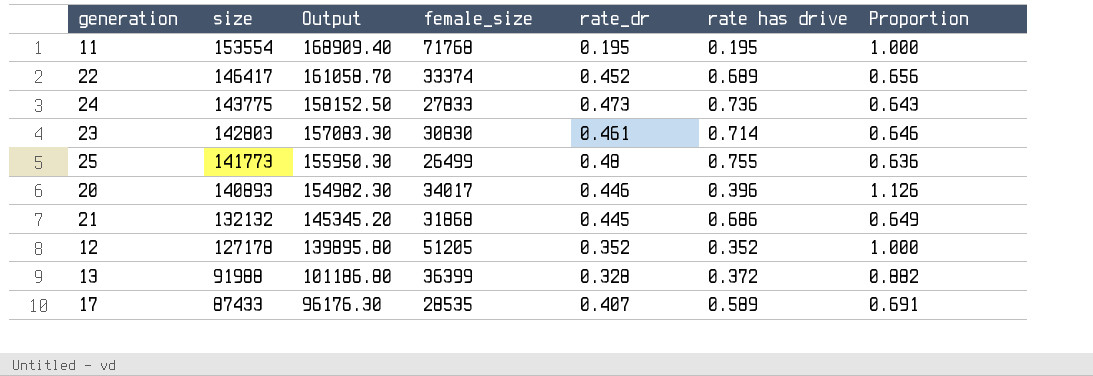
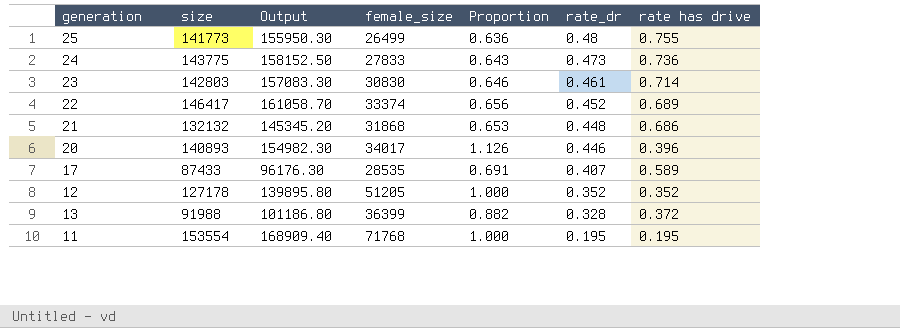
row order: size descending -> rate_dr descending
column Proportion | position: 7 -> 5
21 | Proportion: 0.649 -> 0.653
21 | rate_dr: 0.445 -> 0.448

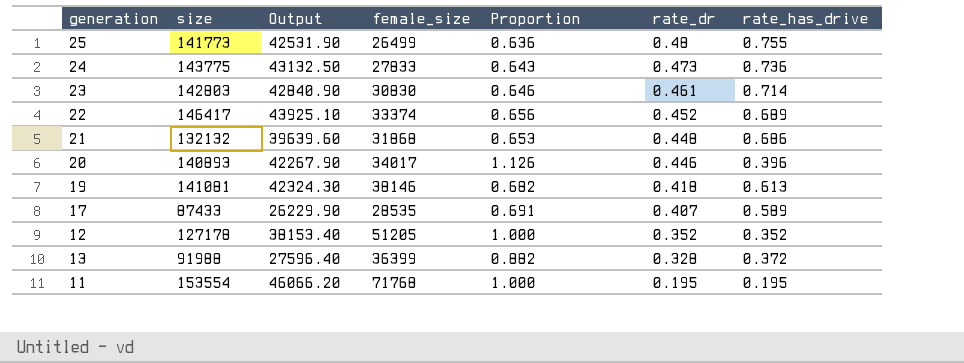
column Output | formula: [size] * 1.1 -> [size] * 0.3
column name: rate has drive -> rate_has_drive
row 19: none -> 141081 | 42324.30 | 38146 | 0.682 | 0.418 | 0.613

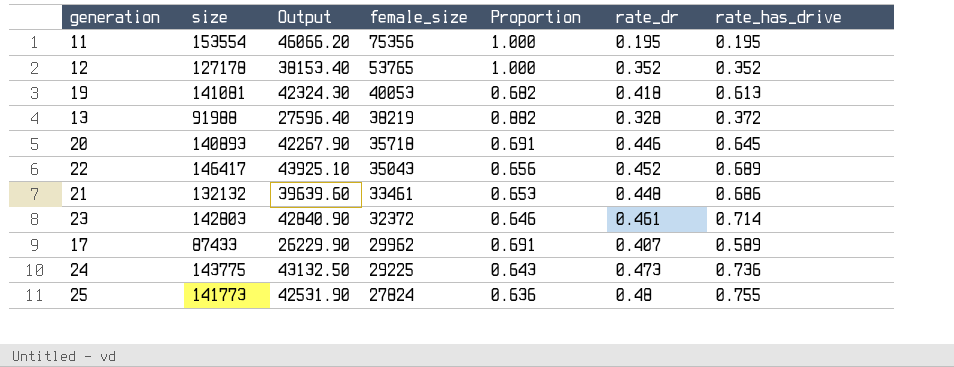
row order: rate_dr descending -> female_size descending
11 | female_size: 71768 -> 75356
12 | female_size: 51205 -> 53765
19 | female_size: 38146 -> 40053
13 | female_size: 36399 -> 38219
20 | female_size: 34017 -> 35718
20 | Proportion: 1.126 -> 0.691
20 | rate_has_drive: 0.396 -> 0.645
22 | female_size: 33374 -> 35043
21 | female_size: 31868 -> 33461
23 | female_size: 30830 -> 32372
17 | female_size: 28535 -> 29962
24 | female_size: 27833 -> 29225
25 | female_size: 26499 -> 27824

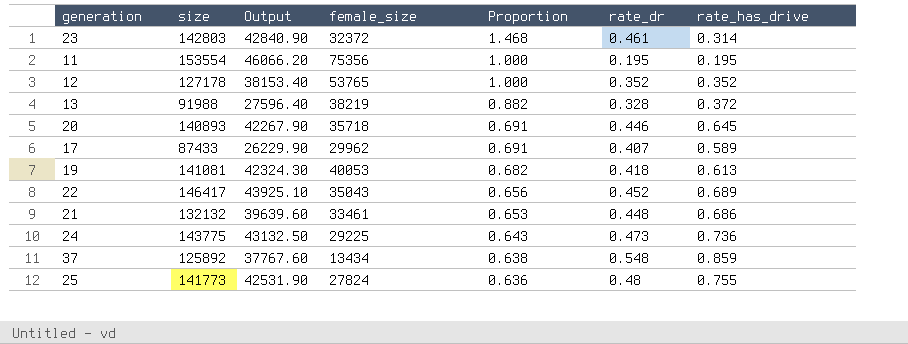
row order: female_size descending -> Proportion descending
23 | Proportion: 0.646 -> 1.468
23 | rate_has_drive: 0.714 -> 0.314
row 37: none -> 125892 | 37767.60 | 13434 | 0.638 | 0.548 | 0.859

